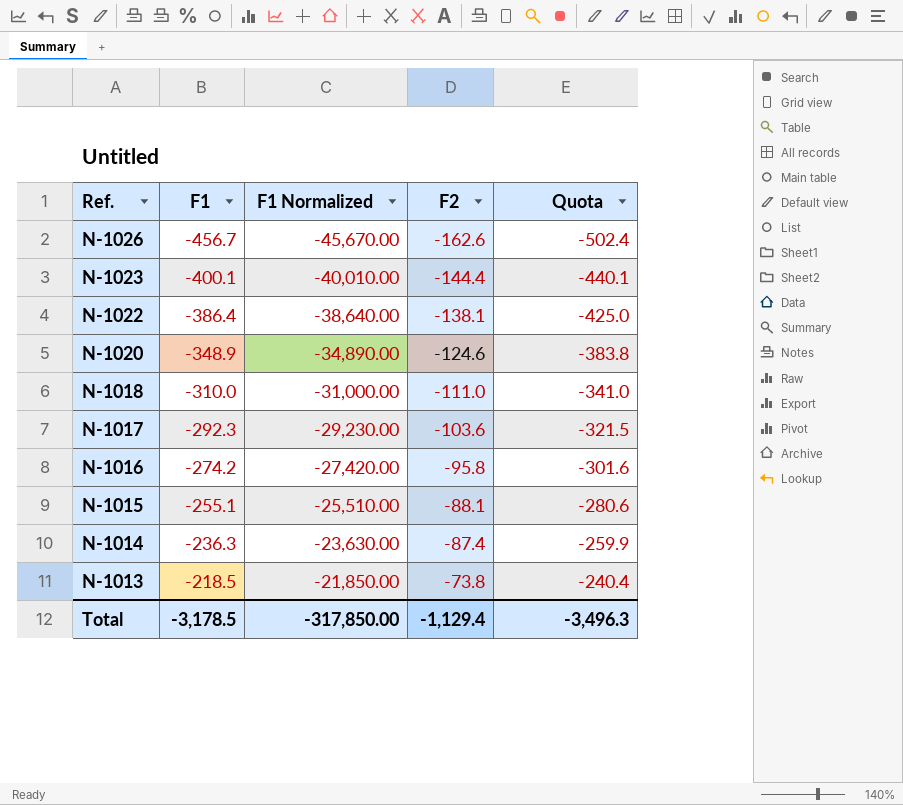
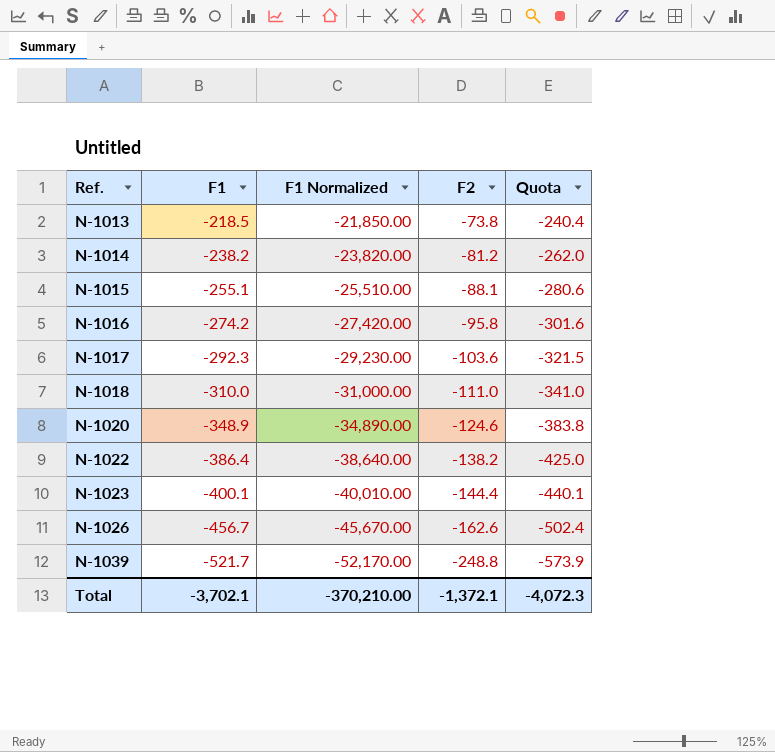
row order: Ref. descending -> Ref. ascending
N-1014 | F1: -236.3 -> -238.2
N-1014 | F1 Normalized: -23,630.00 -> -23,820.00
N-1014 | F2: -87.4 -> -81.2
N-1014 | Quota: -259.9 -> -262.0
N-1022 | F2: -138.1 -> -138.2
row N-1039: none -> -521.7 | -52,170.00 | -248.8 | -573.9
Total | F1: -3,178.5 -> -3,702.1
Total | F1 Normalized: -317,850.00 -> -370,210.00
Total | F2: -1,129.4 -> -1,372.1
Total | Quota: -3,496.3 -> -4,072.3

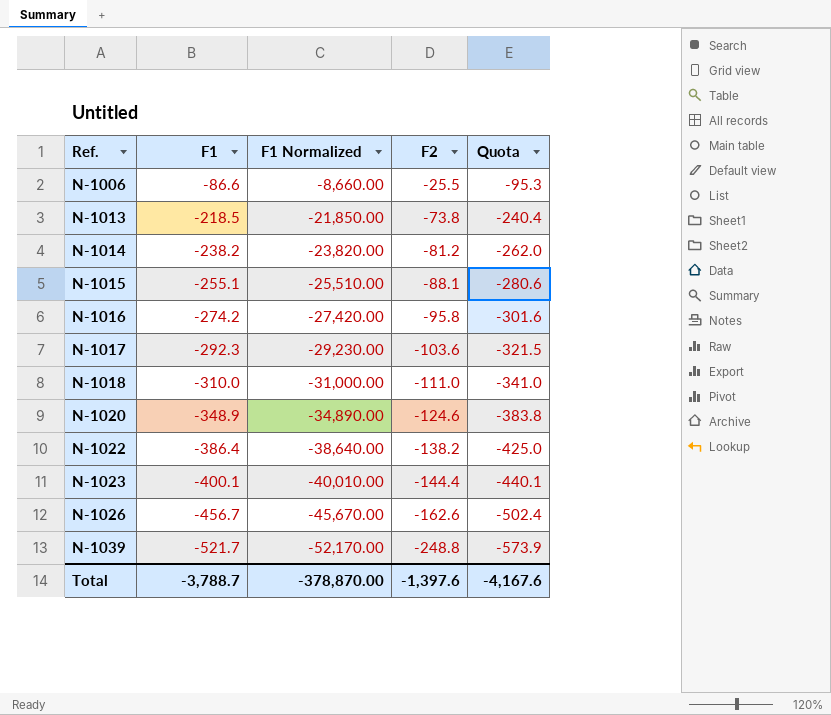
row N-1006: none -> -86.6 | -8,660.00 | -25.5 | -95.3
Total | F1: -3,702.1 -> -3,788.7
Total | F1 Normalized: -370,210.00 -> -378,870.00
Total | F2: -1,372.1 -> -1,397.6
Total | Quota: -4,072.3 -> -4,167.6

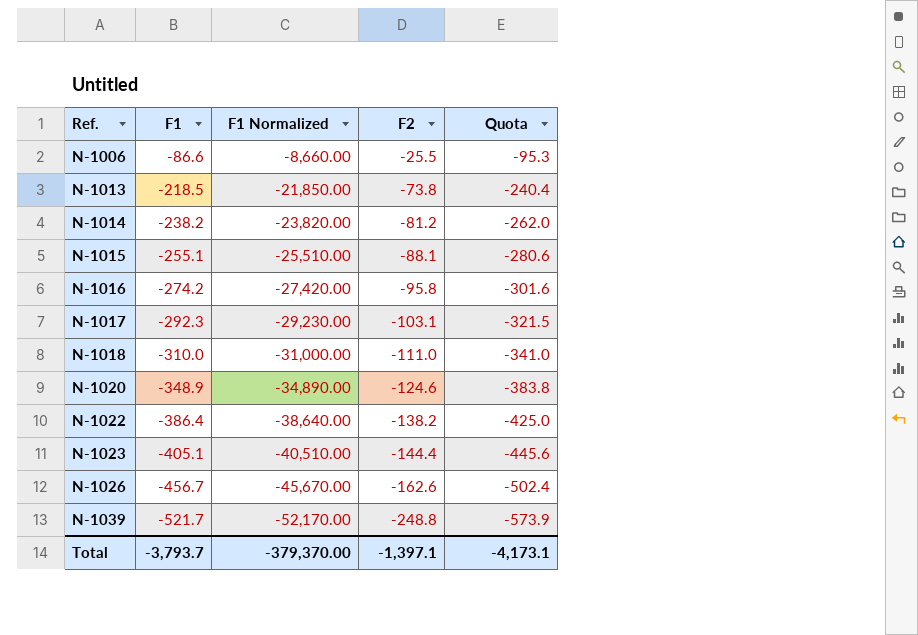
N-1017 | F2: -103.6 -> -103.1
N-1023 | F1: -400.1 -> -405.1
N-1023 | F1 Normalized: -40,010.00 -> -40,510.00
N-1023 | Quota: -440.1 -> -445.6
Total | F1: -3,788.7 -> -3,793.7
Total | F1 Normalized: -378,870.00 -> -379,370.00
Total | F2: -1,397.6 -> -1,397.1
Total | Quota: -4,167.6 -> -4,173.1

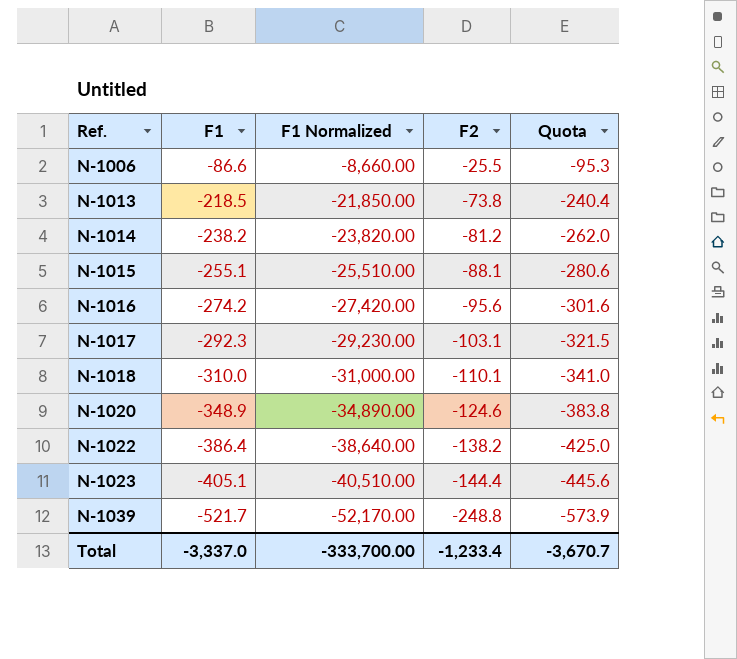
row N-1026: -456.7 | -45,670.00 | -162.6 | -502.4 -> none
N-1016 | F2: -95.8 -> -95.6
N-1018 | F2: -111.0 -> -110.1
Total | F1: -3,793.7 -> -3,337.0
Total | F1 Normalized: -379,370.00 -> -333,700.00
Total | F2: -1,397.1 -> -1,233.4
Total | Quota: -4,173.1 -> -3,670.7

